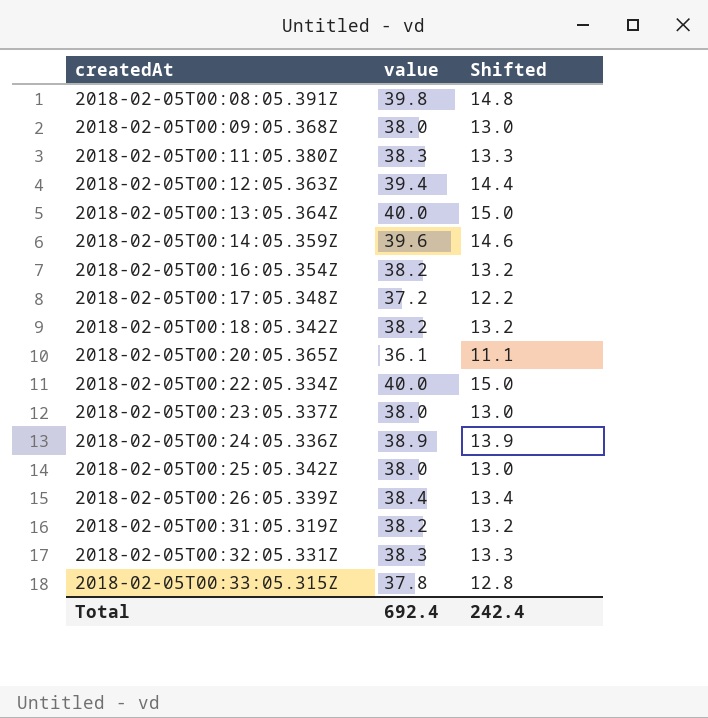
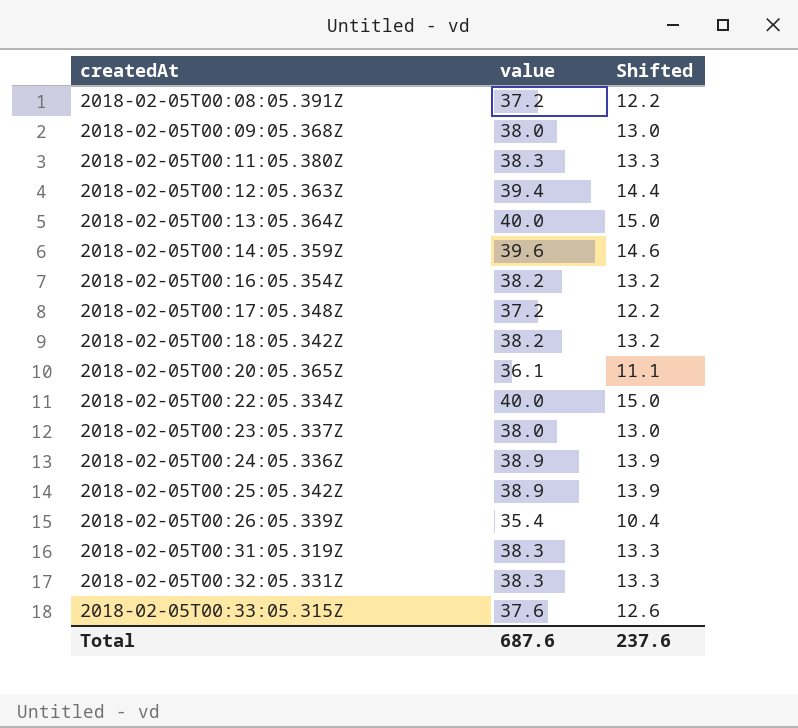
2018-02-05T00:08:05.391Z | value: 39.8 -> 37.2
2018-02-05T00:08:05.391Z | Shifted: 14.8 -> 12.2
2018-02-05T00:25:05.342Z | value: 38.0 -> 38.9
2018-02-05T00:25:05.342Z | Shifted: 13.0 -> 13.9
2018-02-05T00:26:05.339Z | value: 38.4 -> 35.4
2018-02-05T00:26:05.339Z | Shifted: 13.4 -> 10.4
2018-02-05T00:31:05.319Z | value: 38.2 -> 38.3
2018-02-05T00:31:05.319Z | Shifted: 13.2 -> 13.3
2018-02-05T00:33:05.315Z | value: 37.8 -> 37.6
2018-02-05T00:33:05.315Z | Shifted: 12.8 -> 12.6
Total | value: 692.4 -> 687.6
Total | Shifted: 242.4 -> 237.6

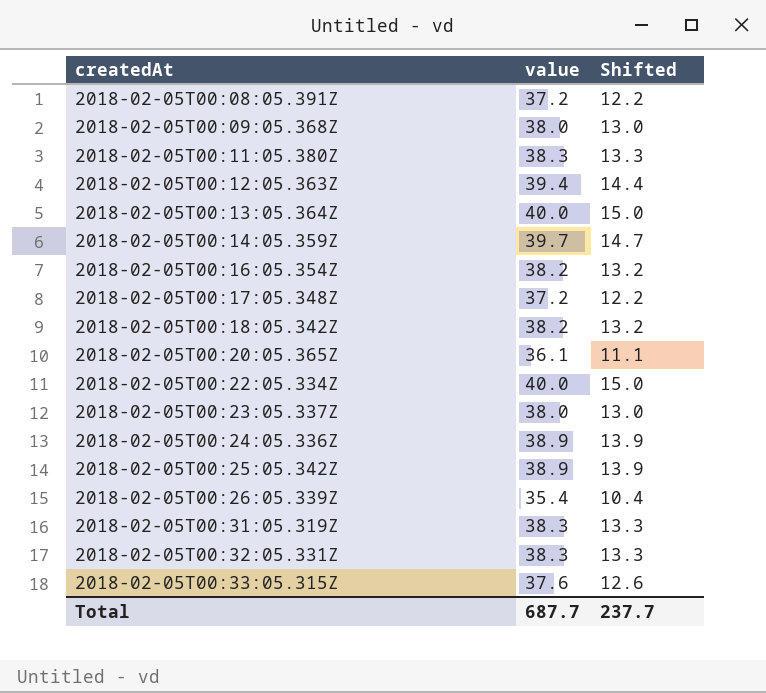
2018-02-05T00:14:05.359Z | value: 39.6 -> 39.7
2018-02-05T00:14:05.359Z | Shifted: 14.6 -> 14.7
Total | value: 687.6 -> 687.7
Total | Shifted: 237.6 -> 237.7

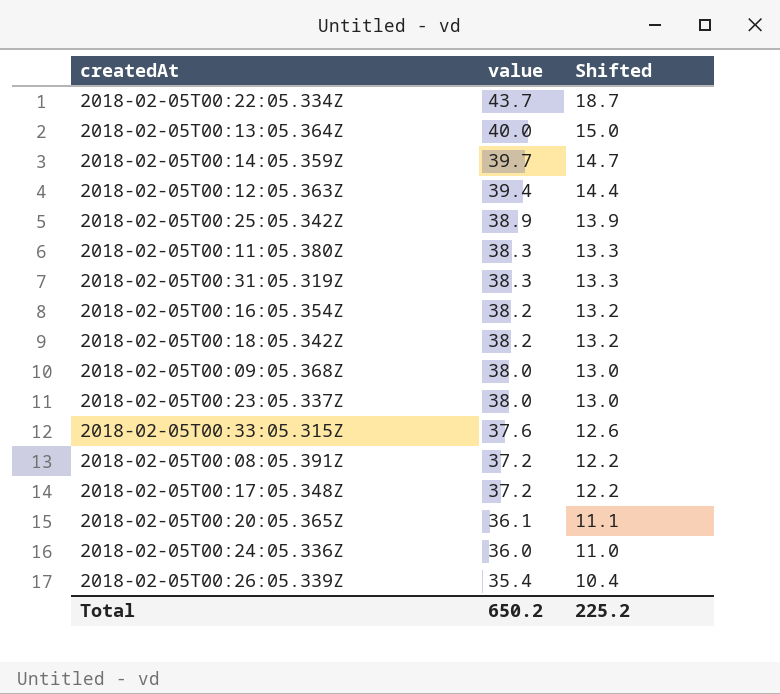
row order: createdAt ascending -> value descending
row 2018-02-05T00:32:05.331Z: 38.3 | 13.3 -> none
2018-02-05T00:22:05.334Z | value: 40.0 -> 43.7
2018-02-05T00:22:05.334Z | Shifted: 15.0 -> 18.7
2018-02-05T00:24:05.336Z | value: 38.9 -> 36.0
2018-02-05T00:24:05.336Z | Shifted: 13.9 -> 11.0
Total | value: 687.7 -> 650.2
Total | Shifted: 237.7 -> 225.2

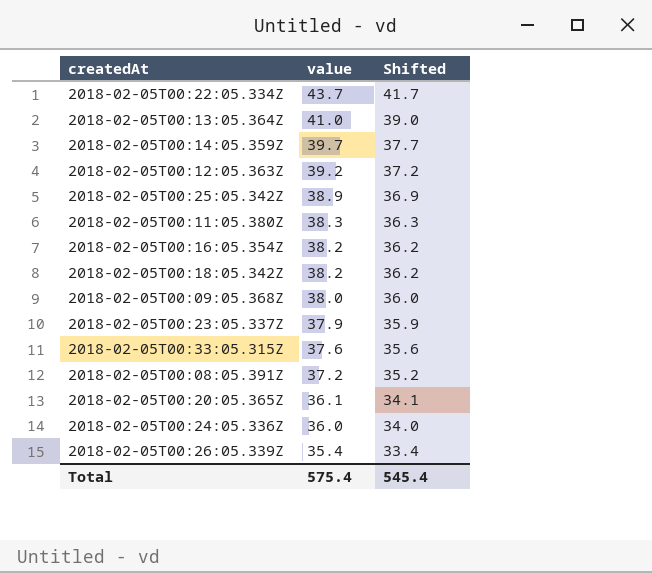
column Shifted | formula: [value] - 25 -> [value] - 2
row 2018-02-05T00:31:05.319Z: 38.3 | 13.3 -> none
row 2018-02-05T00:17:05.348Z: 37.2 | 12.2 -> none
2018-02-05T00:13:05.364Z | value: 40.0 -> 41.0
2018-02-05T00:12:05.363Z | value: 39.4 -> 39.2
2018-02-05T00:23:05.337Z | value: 38.0 -> 37.9
Total | value: 650.2 -> 575.4
Total | Shifted: 225.2 -> 545.4

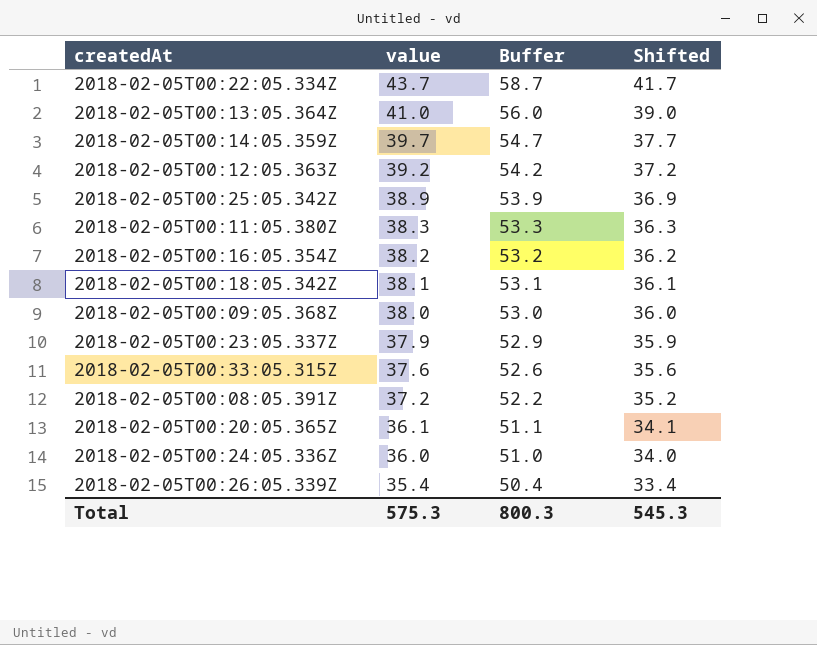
column Buffer | formula: none -> [value] + 15
2018-02-05T00:18:05.342Z | value: 38.2 -> 38.1
2018-02-05T00:18:05.342Z | Shifted: 36.2 -> 36.1
Total | value: 575.4 -> 575.3
Total | Shifted: 545.4 -> 545.3

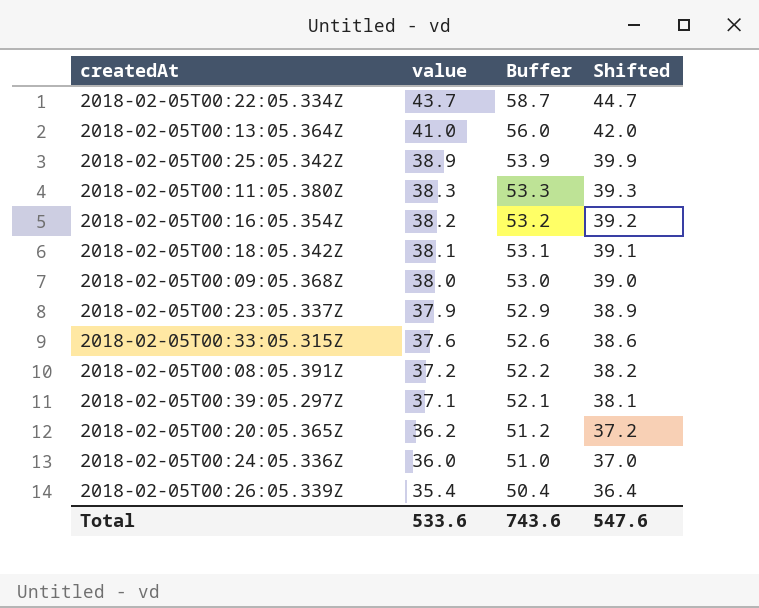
column Shifted | formula: [value] - 2 -> [value] + 1
row 2018-02-05T00:14:05.359Z: 39.7 | 54.7 | 37.7 -> none
row 2018-02-05T00:12:05.363Z: 39.2 | 54.2 | 37.2 -> none
row 2018-02-05T00:39:05.297Z: none -> 37.1 | 52.1 | 38.1
2018-02-05T00:20:05.365Z | value: 36.1 -> 36.2
2018-02-05T00:20:05.365Z | Buffer: 51.1 -> 51.2
Total | value: 575.3 -> 533.6
Total | Buffer: 800.3 -> 743.6
Total | Shifted: 545.3 -> 547.6

